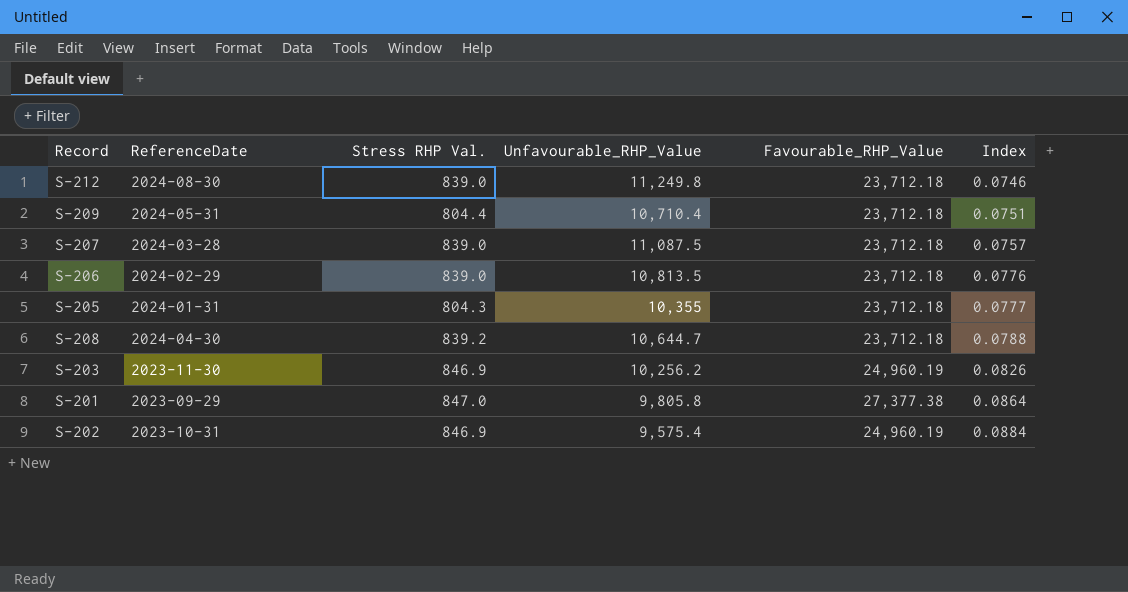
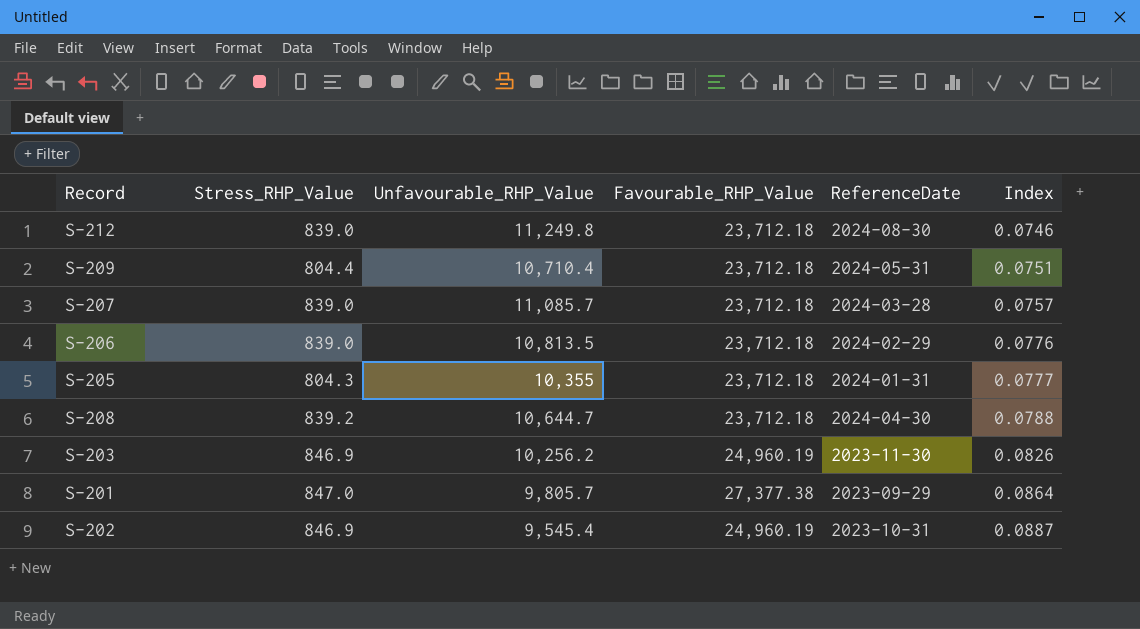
column name: Stress RHP Val. -> Stress_RHP_Value
column ReferenceDate | position: 2 -> 5
S-207 | Unfavourable_RHP_Value: 11,087.5 -> 11,085.7
S-201 | Unfavourable_RHP_Value: 9,805.8 -> 9,805.7
S-202 | Unfavourable_RHP_Value: 9,575.4 -> 9,545.4
S-202 | Index: 0.0884 -> 0.0887

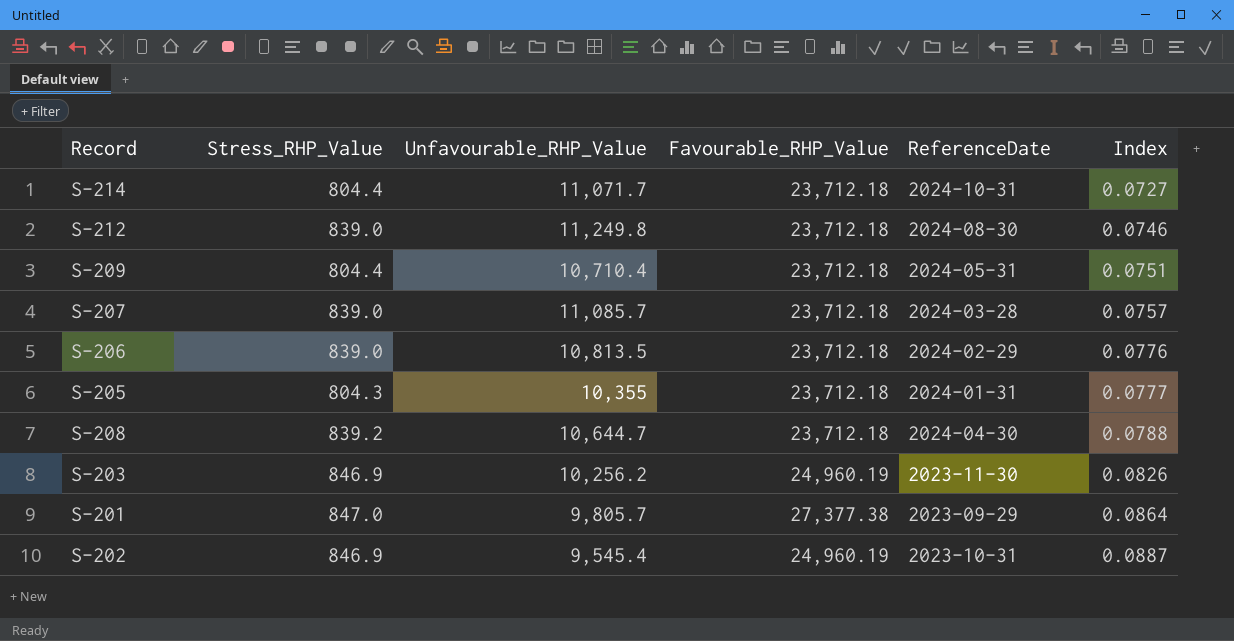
row S-214: none -> 804.4 | 11,071.7 | 23,712.18 | 2024-10-31 | 0.0727

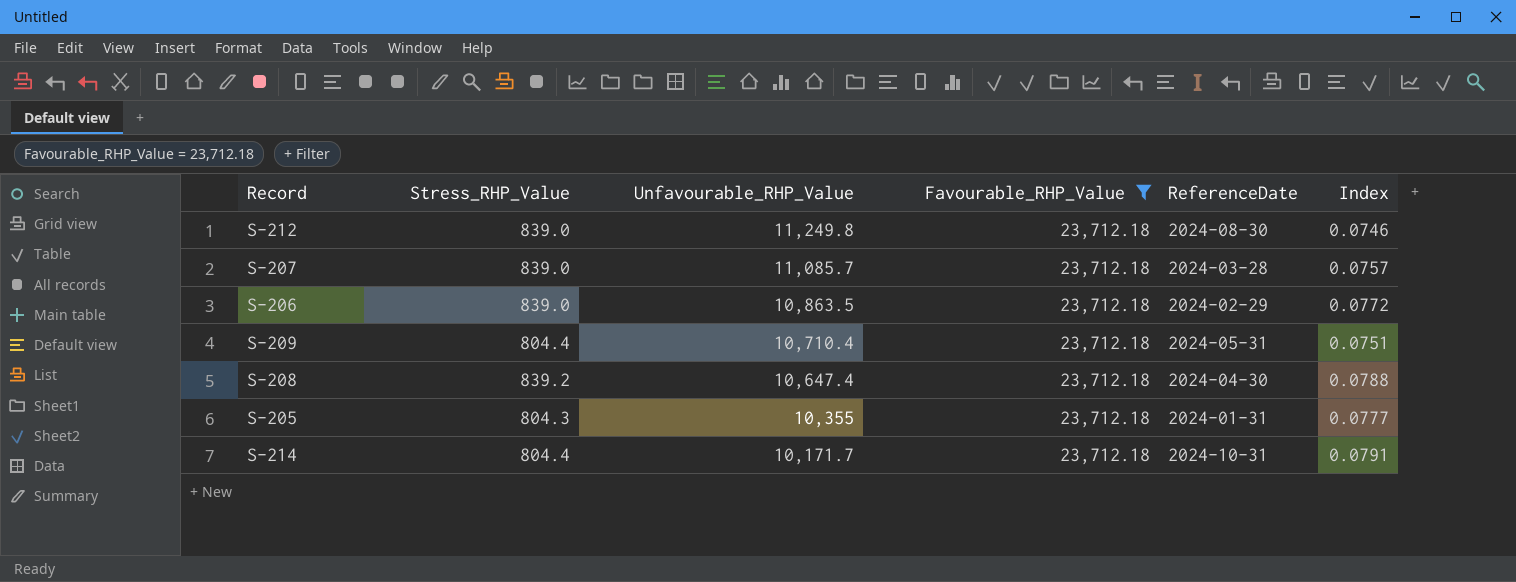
filter: none -> Favourable_RHP_Value = 23,712.18
row order: Index ascending -> Unfavourable_RHP_Value descending
S-206 | Unfavourable_RHP_Value: 10,813.5 -> 10,863.5
S-206 | Index: 0.0776 -> 0.0772
S-208 | Unfavourable_RHP_Value: 10,644.7 -> 10,647.4
S-214 | Unfavourable_RHP_Value: 11,071.7 -> 10,171.7
S-214 | Index: 0.0727 -> 0.0791

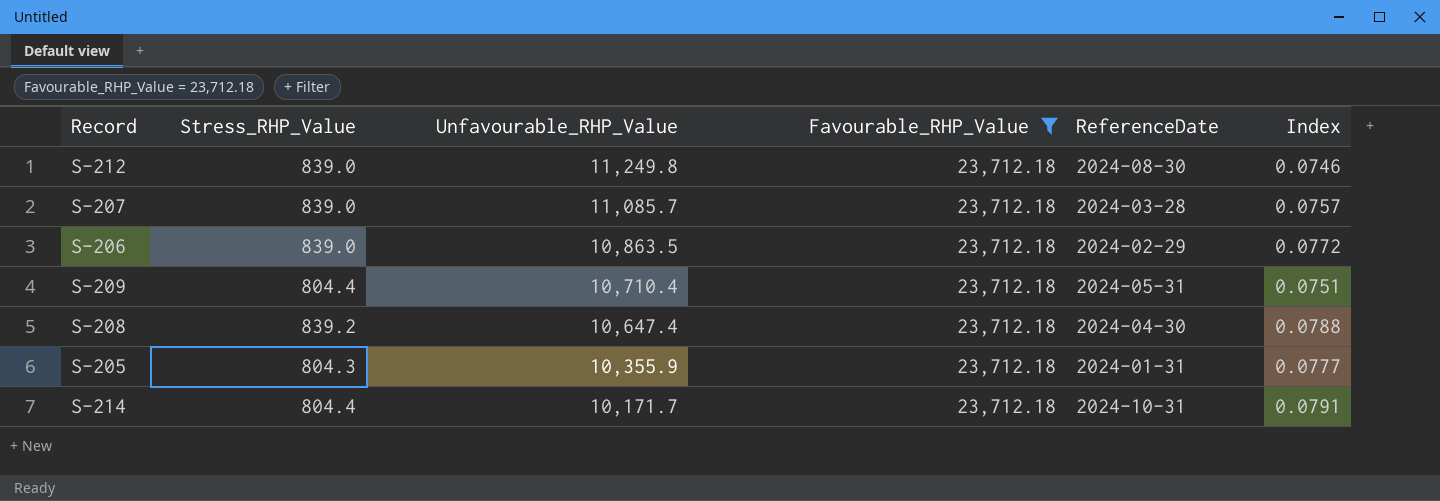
S-205 | Unfavourable_RHP_Value: 10,355 -> 10,355.9

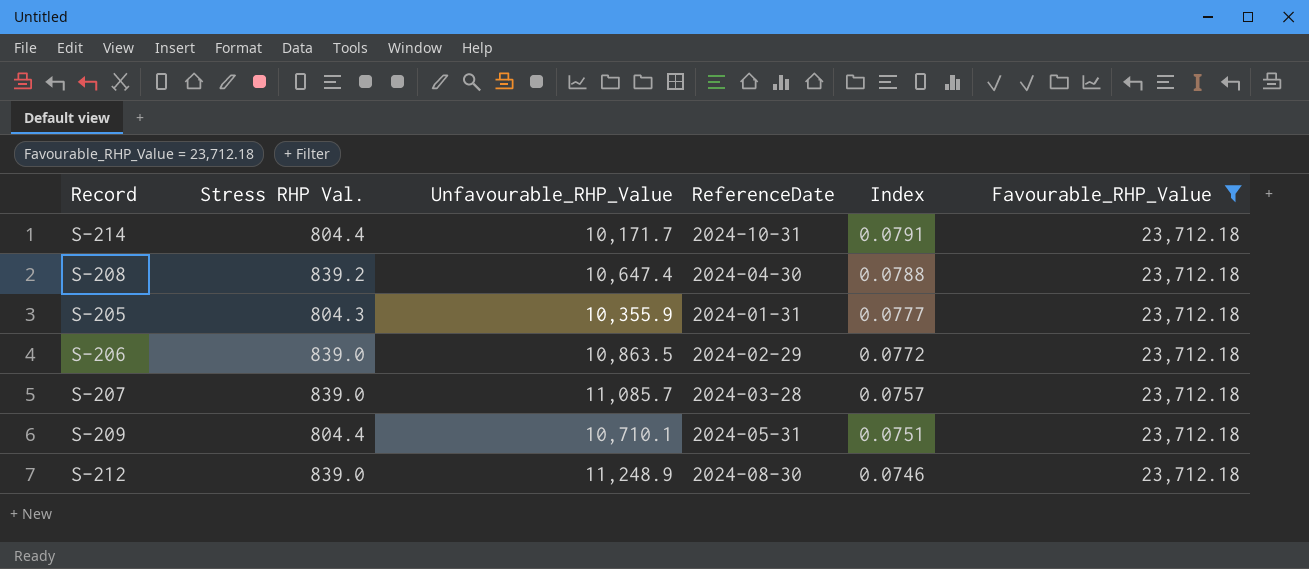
row order: Unfavourable_RHP_Value descending -> Index descending
column name: Stress_RHP_Value -> Stress RHP Val.
column Favourable_RHP_Value | position: 4 -> 6
S-209 | Unfavourable_RHP_Value: 10,710.4 -> 10,710.1
S-212 | Unfavourable_RHP_Value: 11,249.8 -> 11,248.9

